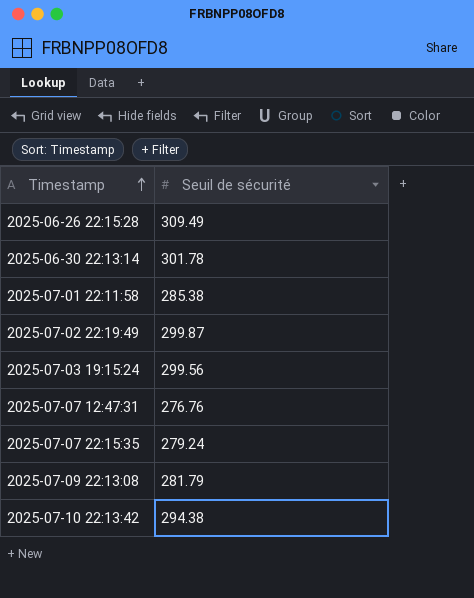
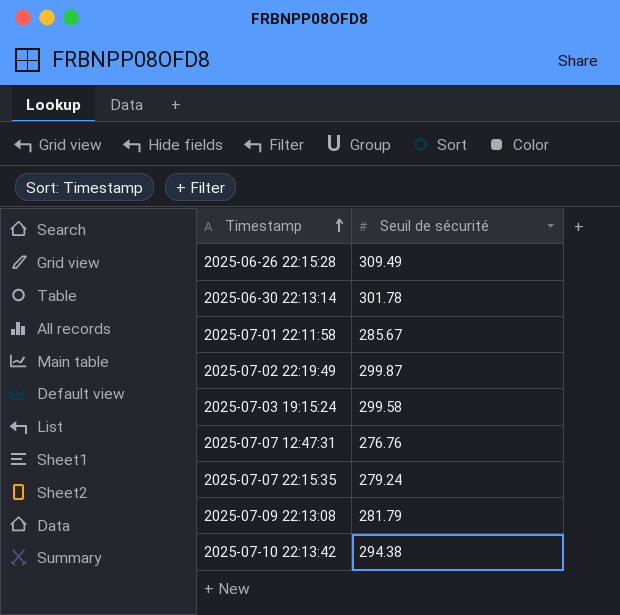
2025-07-01 22:11:58 | Seuil de sécurité: 285.38 -> 285.67
2025-07-03 19:15:24 | Seuil de sécurité: 299.56 -> 299.58

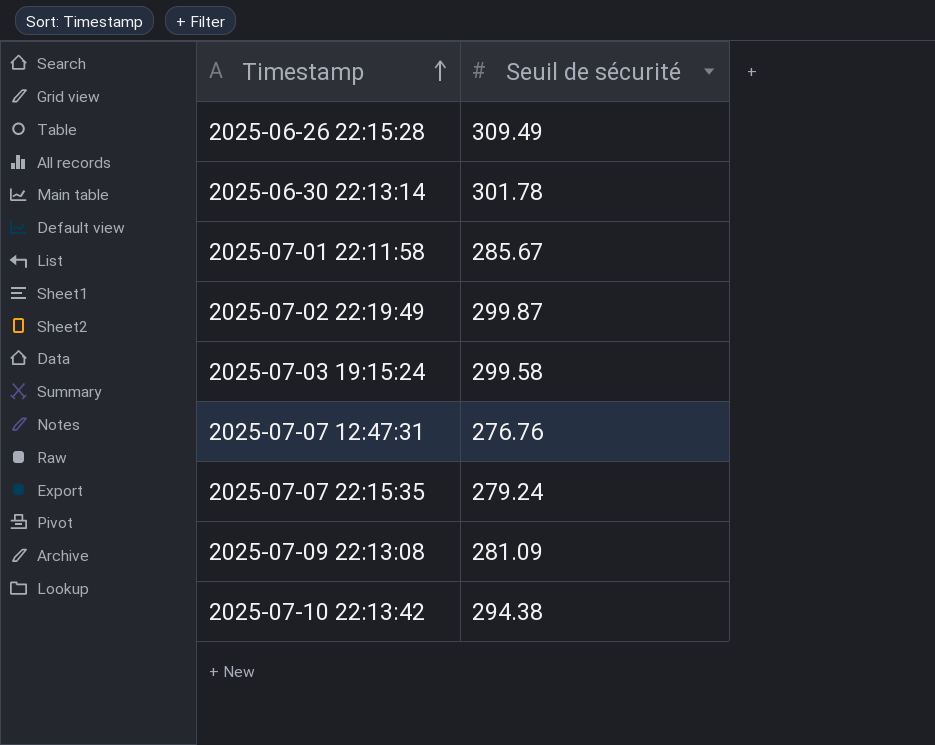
2025-07-09 22:13:08 | Seuil de sécurité: 281.79 -> 281.09

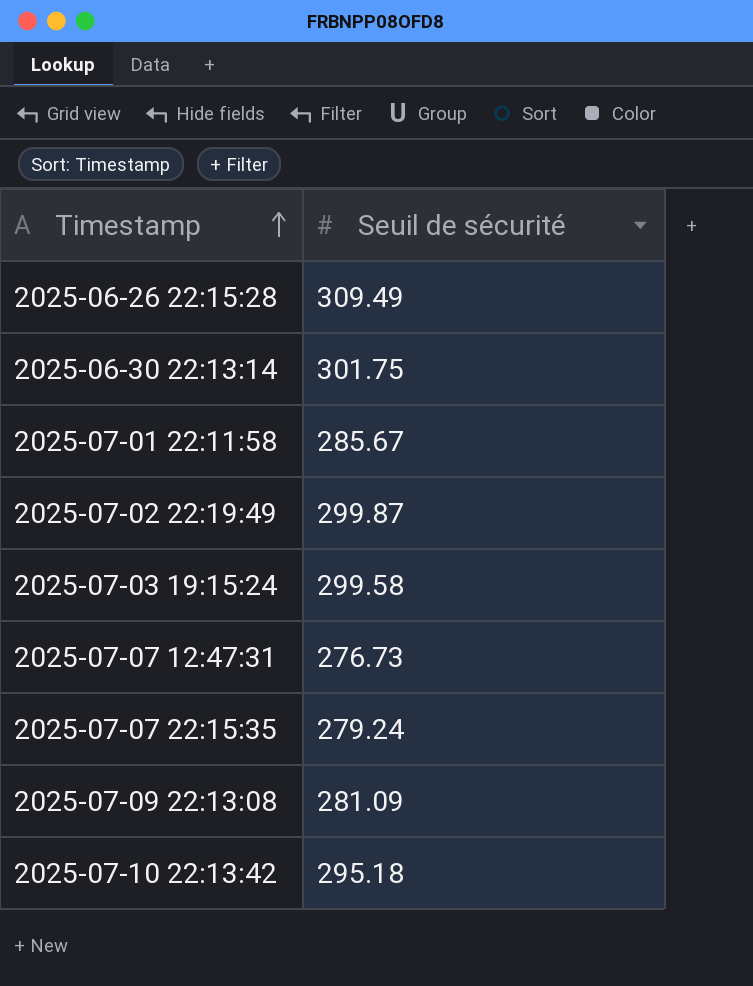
2025-06-30 22:13:14 | Seuil de sécurité: 301.78 -> 301.75
2025-07-07 12:47:31 | Seuil de sécurité: 276.76 -> 276.73
2025-07-10 22:13:42 | Seuil de sécurité: 294.38 -> 295.18

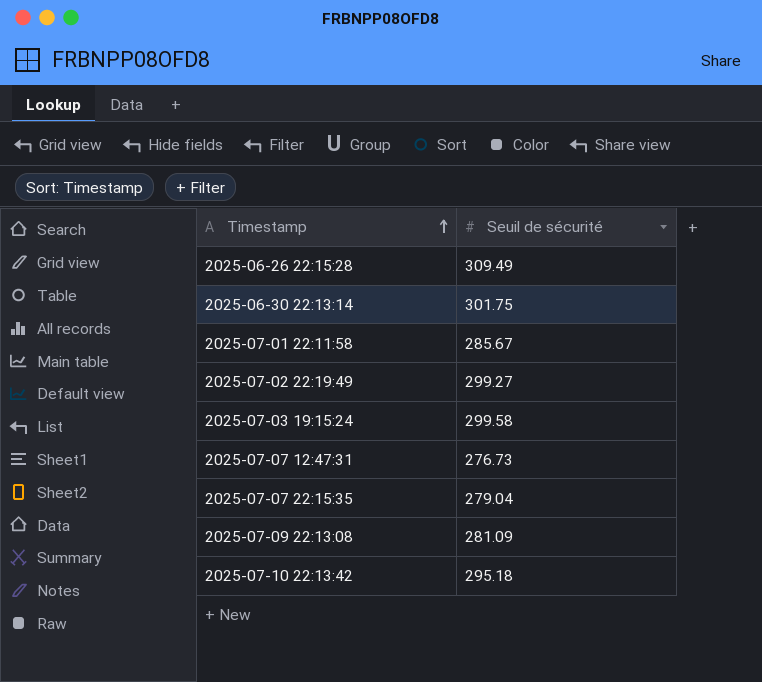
2025-07-02 22:19:49 | Seuil de sécurité: 299.87 -> 299.27
2025-07-07 22:15:35 | Seuil de sécurité: 279.24 -> 279.04

